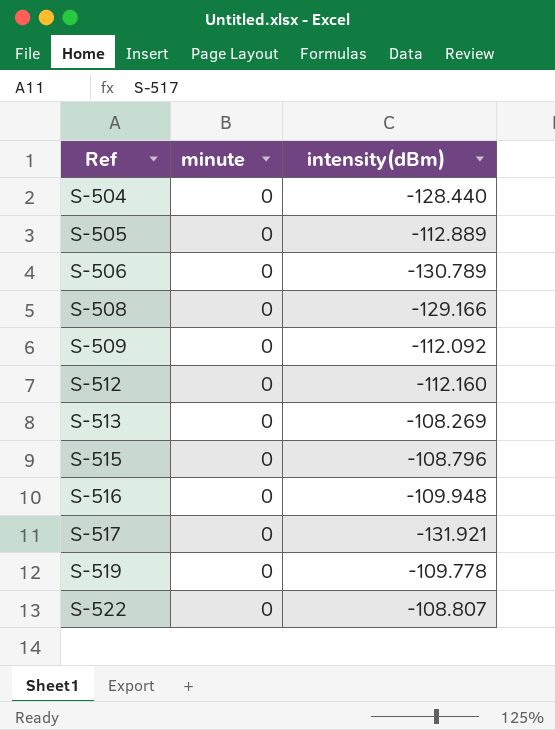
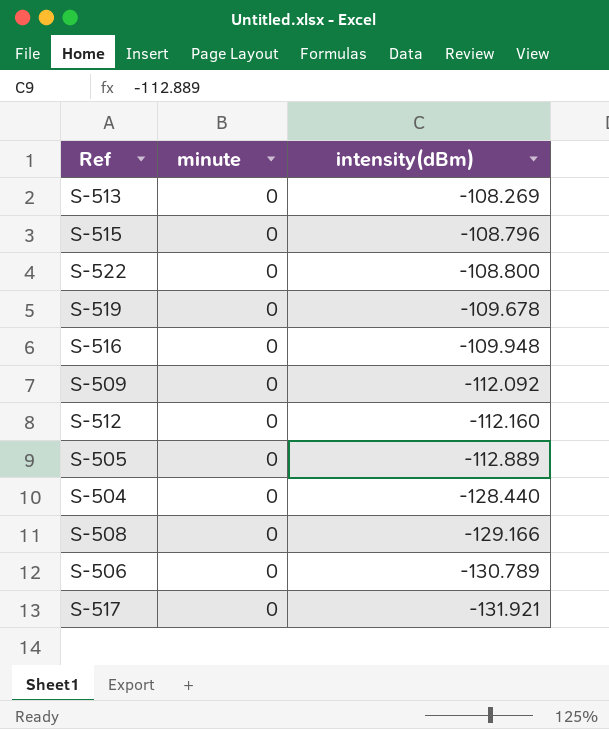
row order: Ref ascending -> intensity(dBm) descending
S-522 | intensity(dBm): -108.807 -> -108.800
S-519 | intensity(dBm): -109.778 -> -109.678

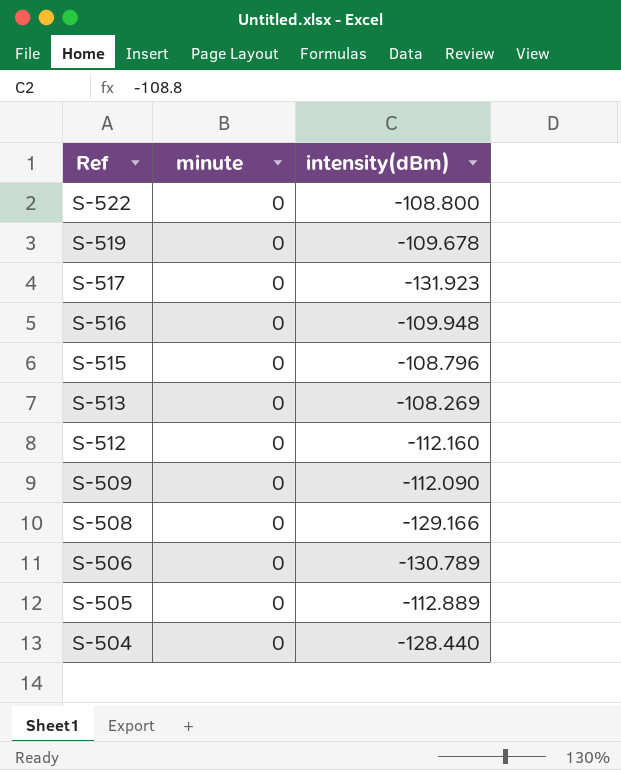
row order: intensity(dBm) descending -> Ref descending
S-517 | intensity(dBm): -131.921 -> -131.923
S-509 | intensity(dBm): -112.092 -> -112.090

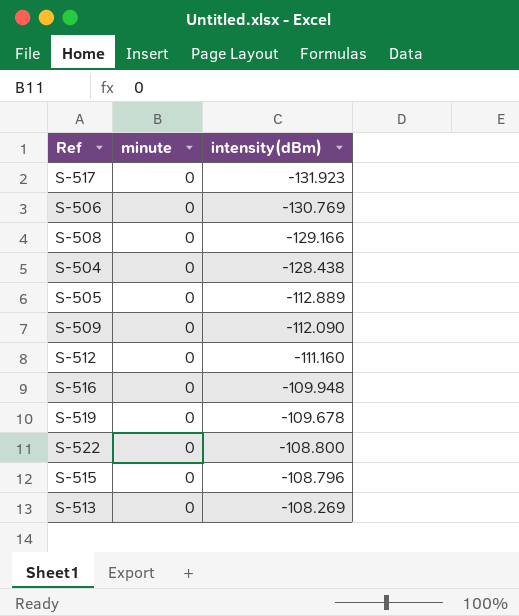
row order: Ref descending -> intensity(dBm) ascending
S-506 | intensity(dBm): -130.789 -> -130.769
S-504 | intensity(dBm): -128.440 -> -128.438
S-512 | intensity(dBm): -112.160 -> -111.160

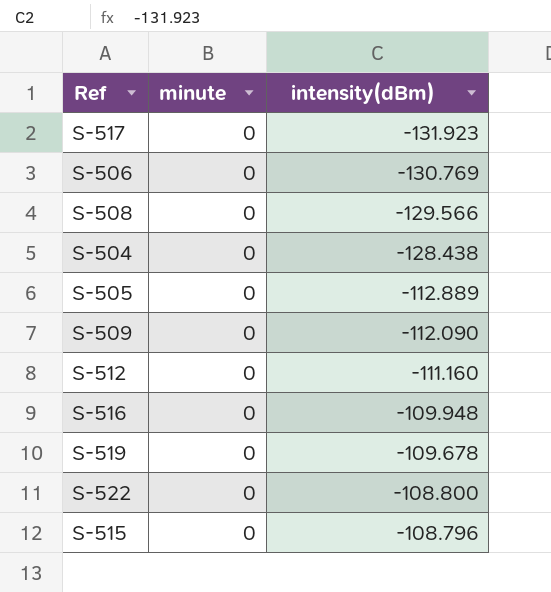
row S-513: 0 | -108.269 -> none
S-508 | intensity(dBm): -129.166 -> -129.566

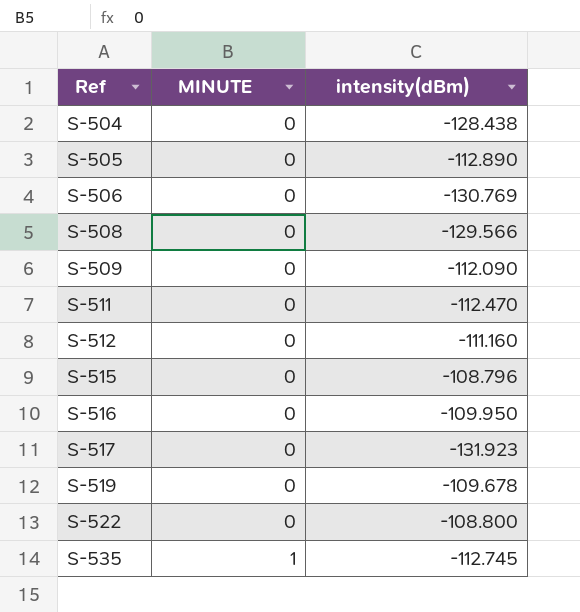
row order: intensity(dBm) ascending -> Ref ascending
column name: minute -> MINUTE
S-505 | intensity(dBm): -112.889 -> -112.890
row S-511: none -> 0 | -112.470
S-516 | intensity(dBm): -109.948 -> -109.950
row S-535: none -> 1 | -112.745

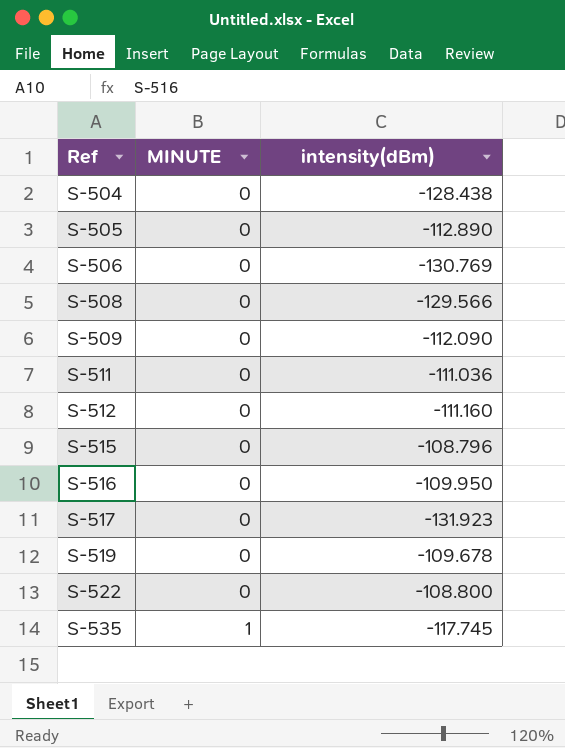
S-511 | intensity(dBm): -112.470 -> -111.036
S-535 | intensity(dBm): -112.745 -> -117.745

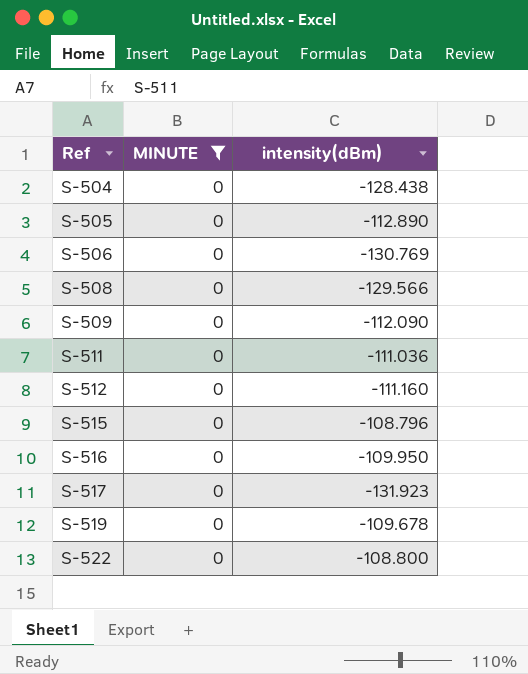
filter: none -> MINUTE = 0

